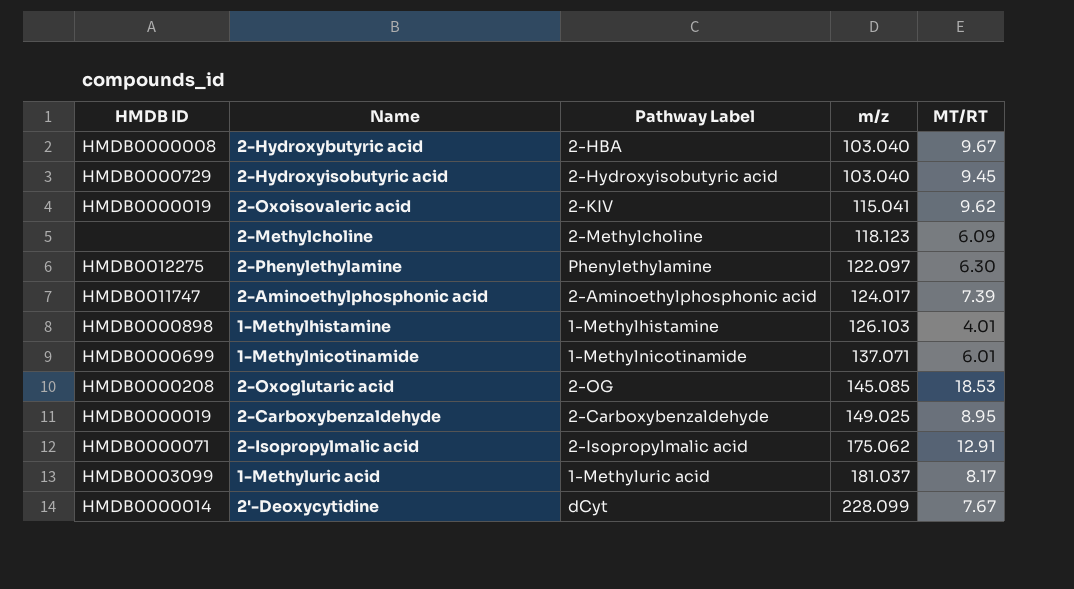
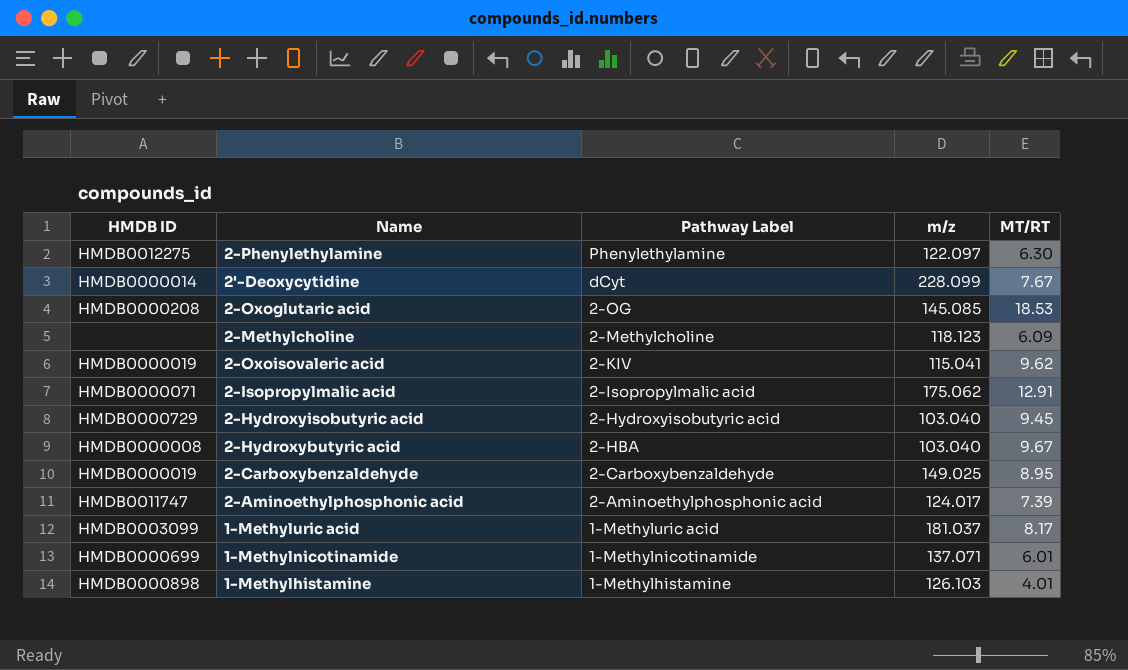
row order: m/z ascending -> Pathway Label descending

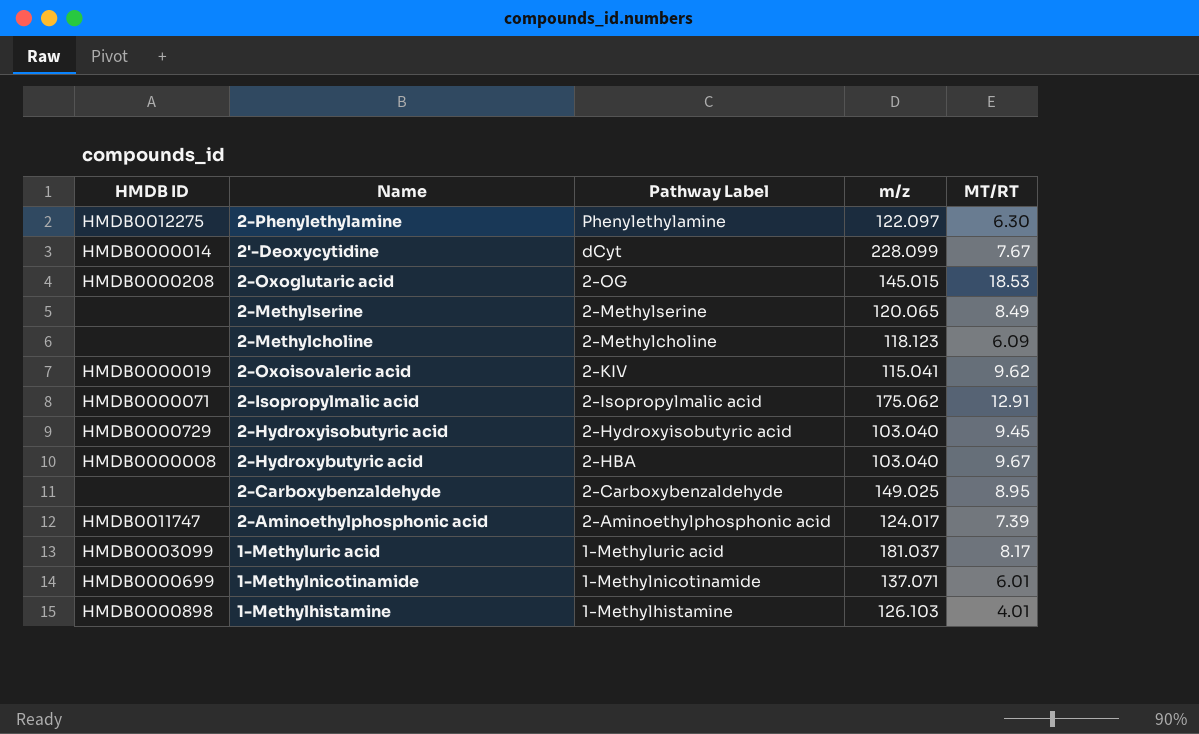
2-Oxoglutaric acid | m/z: 145.085 -> 145.015
row 2-Methylserine: none -> none | 2-Methylserine | 120.065 | 8.49
2-Carboxybenzaldehyde | HMDB ID: HMDB0000019 -> none

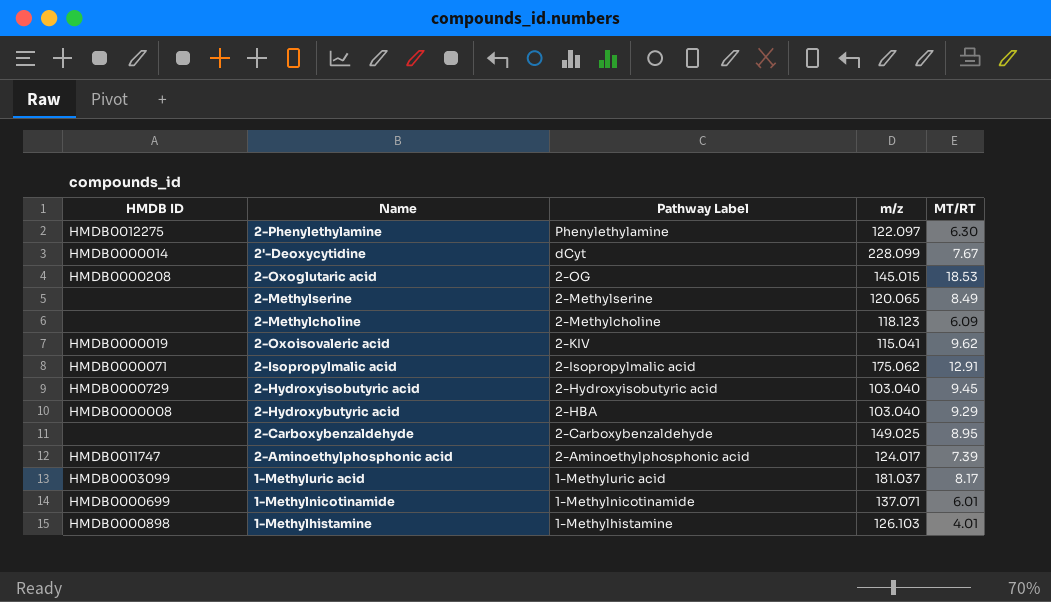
2-Hydroxybutyric acid | MT/RT: 9.67 -> 9.29

